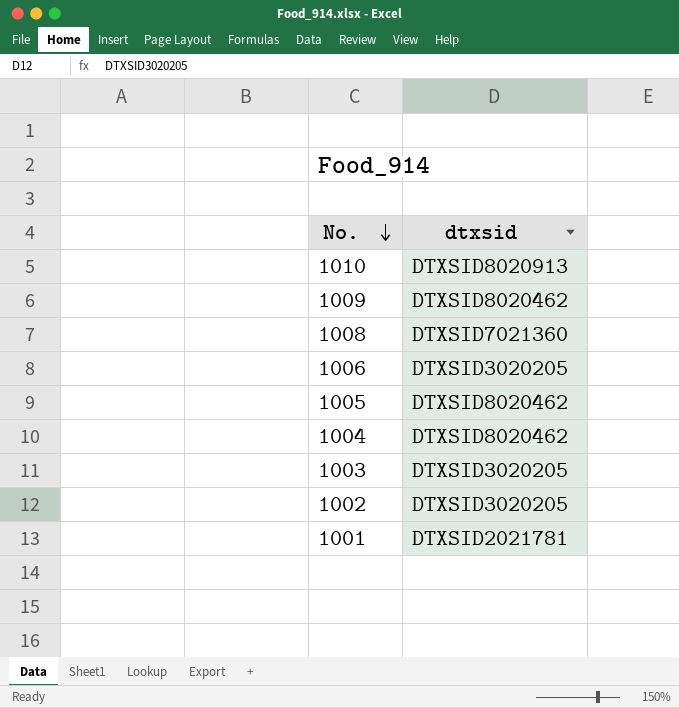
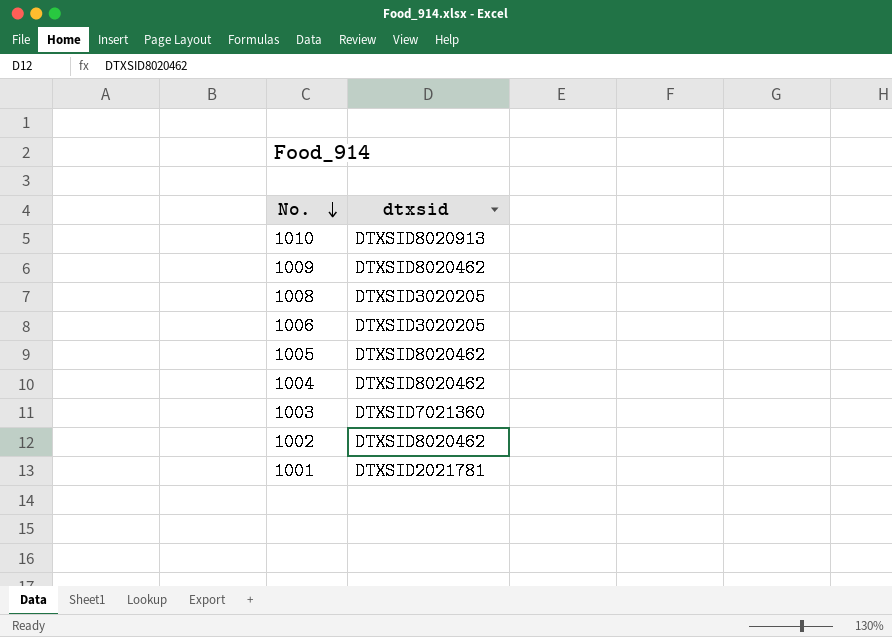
1008 | dtxsid: DTXSID7021360 -> DTXSID3020205
1003 | dtxsid: DTXSID3020205 -> DTXSID7021360
1002 | dtxsid: DTXSID3020205 -> DTXSID8020462

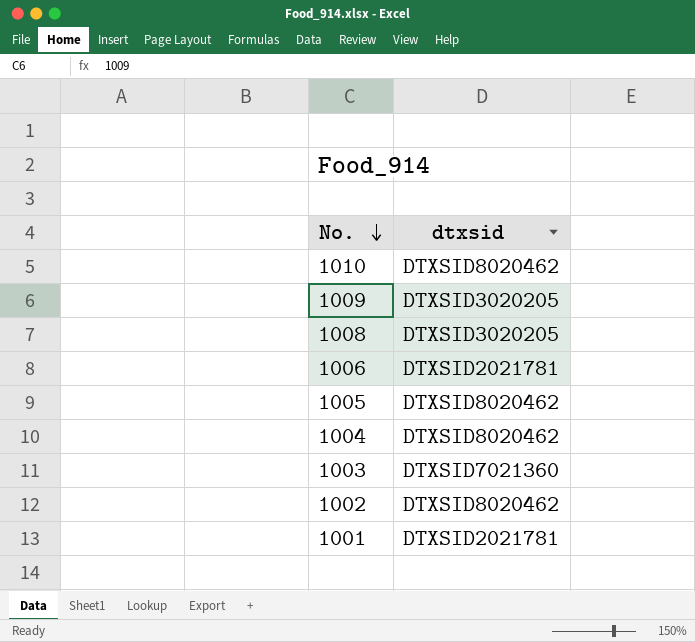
1010 | dtxsid: DTXSID8020913 -> DTXSID8020462
1009 | dtxsid: DTXSID8020462 -> DTXSID3020205
1006 | dtxsid: DTXSID3020205 -> DTXSID2021781

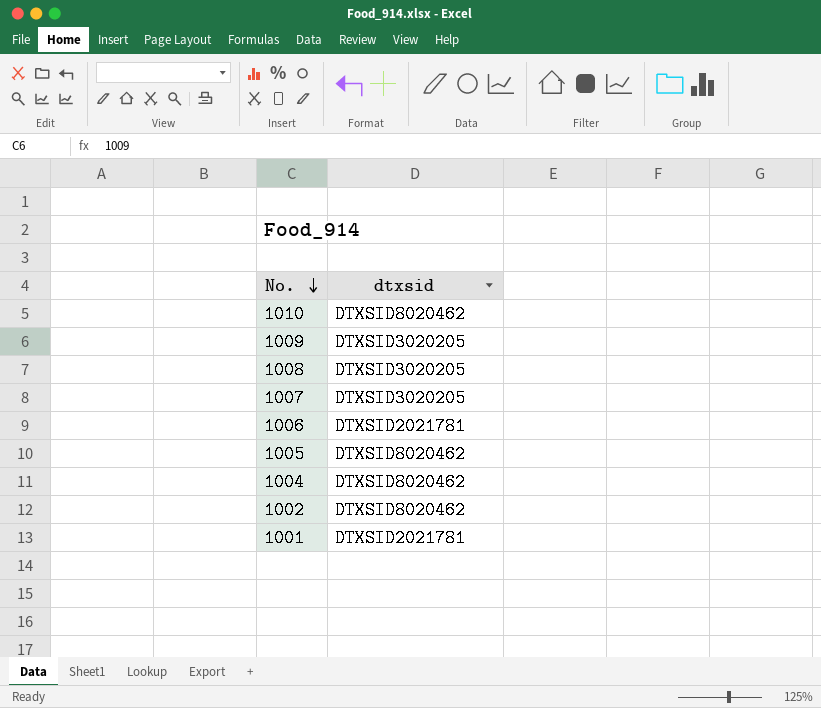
row 1003: DTXSID7021360 -> none
row 1007: none -> DTXSID3020205

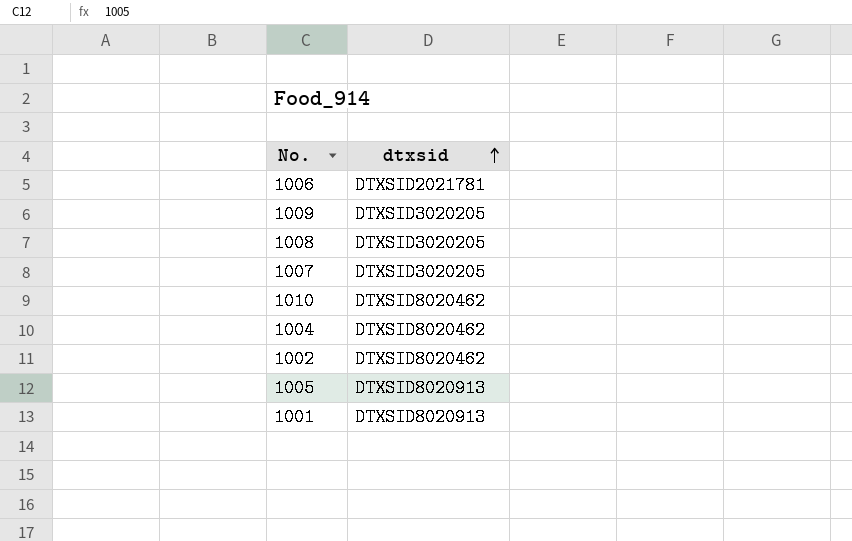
row order: No. descending -> dtxsid ascending
1005 | dtxsid: DTXSID8020462 -> DTXSID8020913
1001 | dtxsid: DTXSID2021781 -> DTXSID8020913

